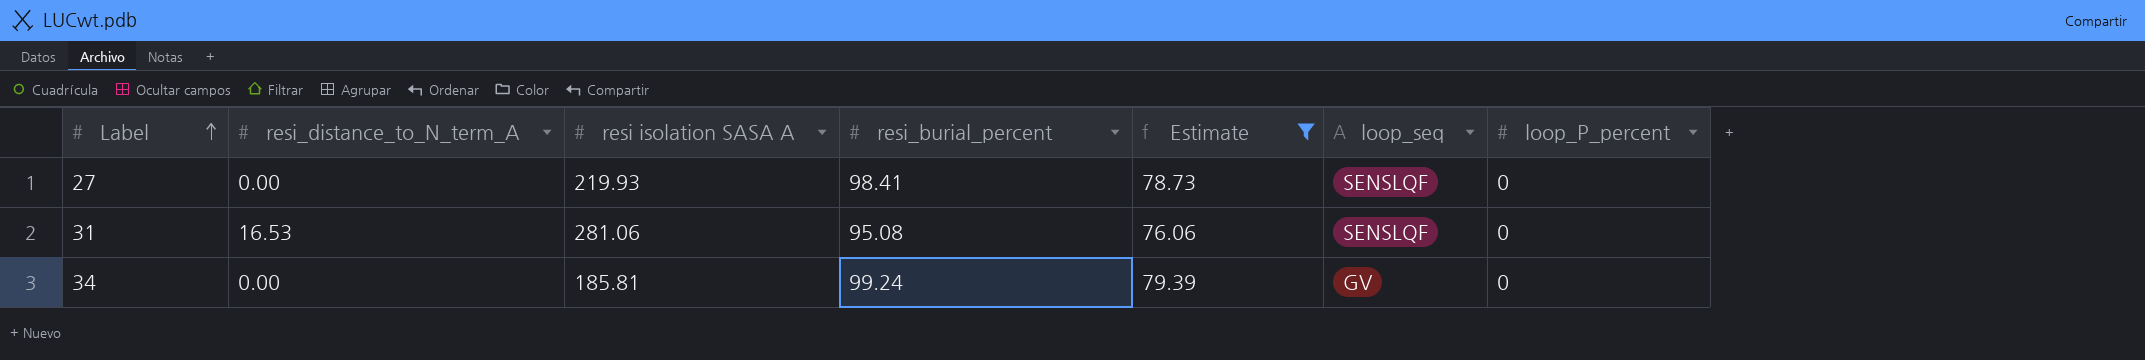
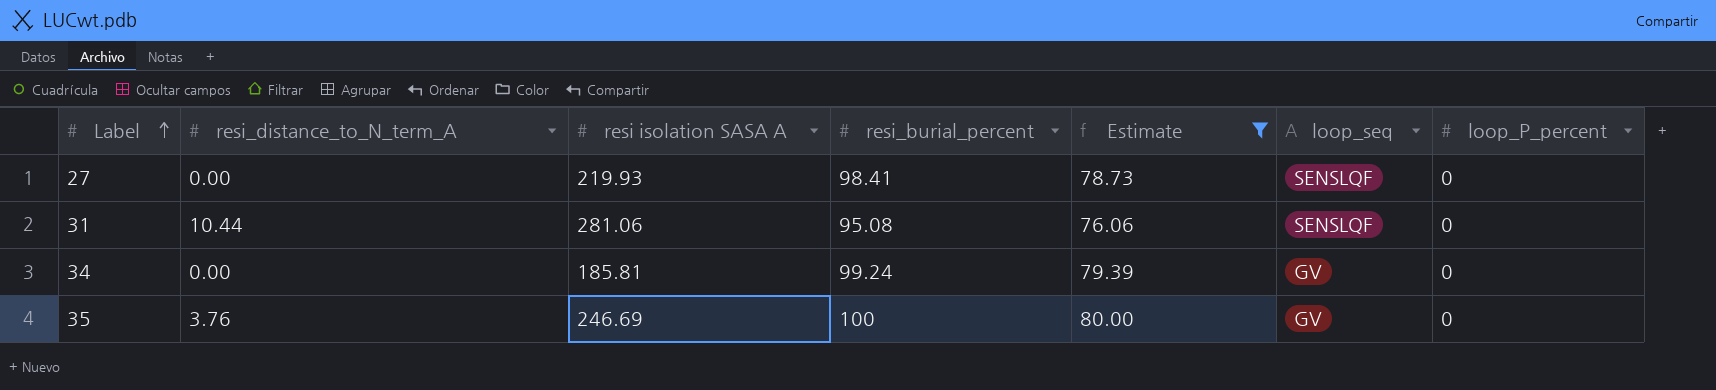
31 | resi_distance_to_N_term_A: 16.53 -> 10.44
row 35: none -> 3.76 | 246.69 | 100 | 80.00 | GV | 0

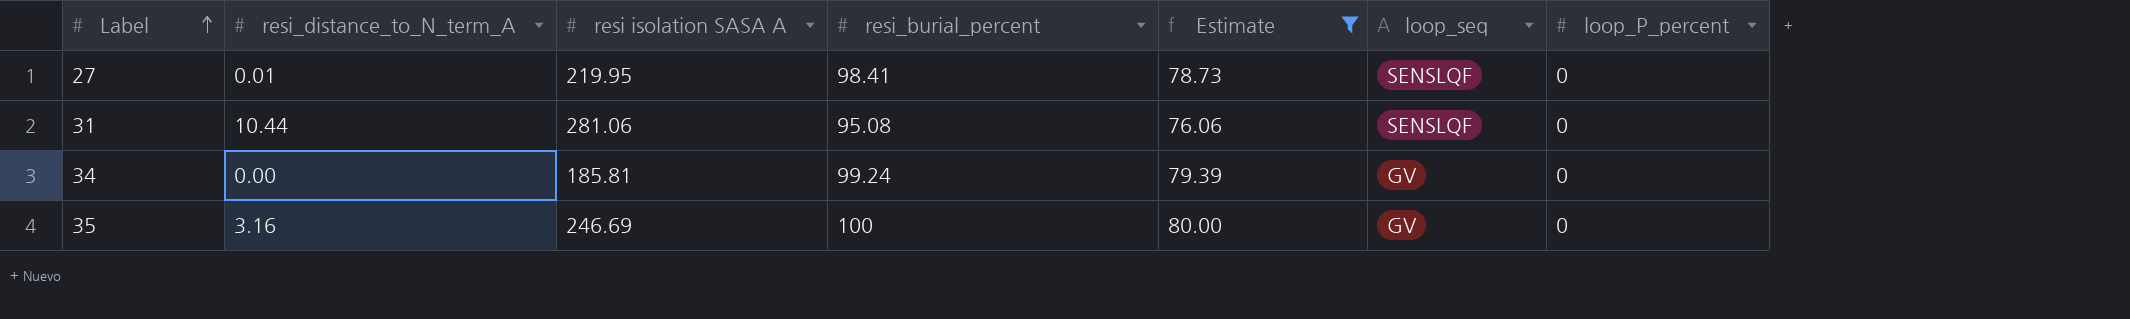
27 | resi_distance_to_N_term_A: 0.00 -> 0.01
27 | resi isolation SASA A: 219.93 -> 219.95
35 | resi_distance_to_N_term_A: 3.76 -> 3.16

